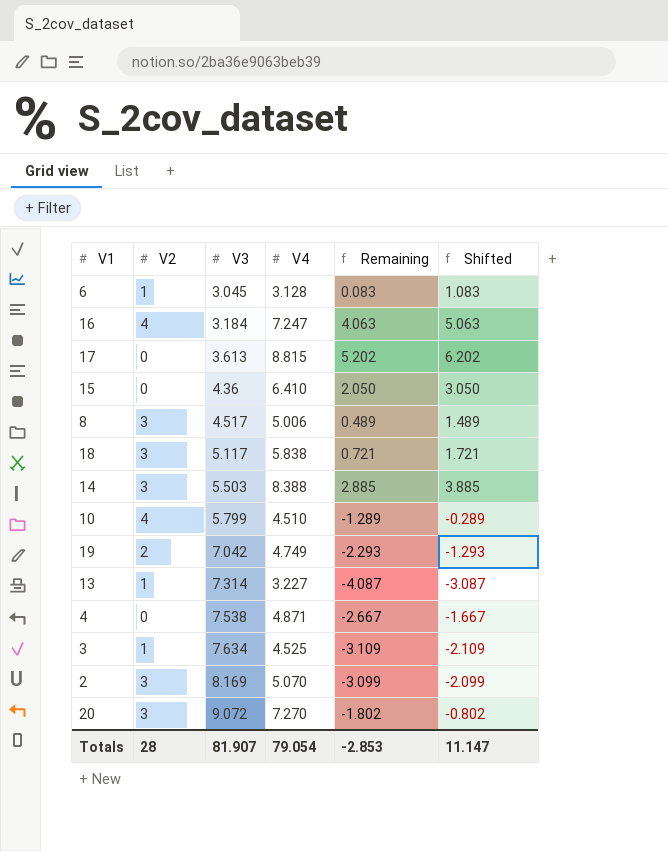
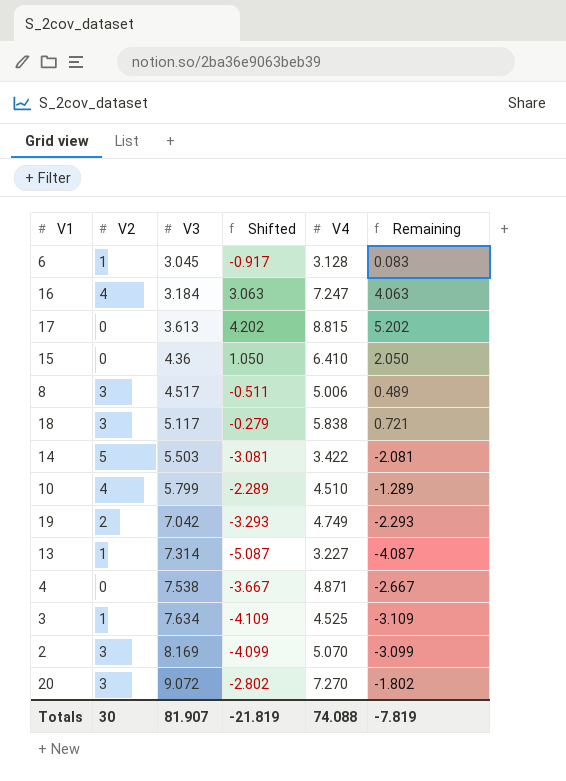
column Shifted | formula: [Remaining] + 1 -> [Remaining] - 1
column Shifted | position: 6 -> 4
14 | V2: 3 -> 5
14 | V4: 8.388 -> 3.422
14 | Remaining: 2.885 -> -2.081
Totals | V2: 28 -> 30
Totals | Shifted: 11.147 -> -21.819
Totals | V4: 79.054 -> 74.088
Totals | Remaining: -2.853 -> -7.819

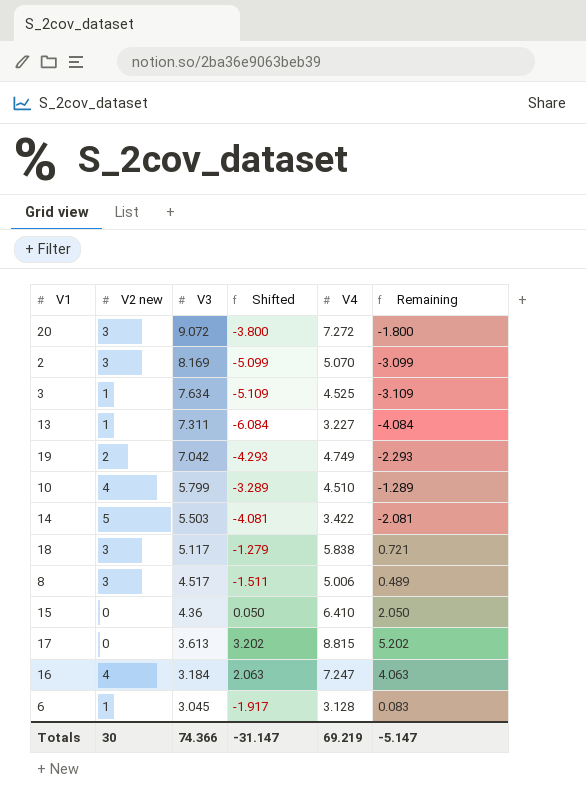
row order: V3 ascending -> V3 descending
column name: V2 -> V2 new
column Shifted | formula: [Remaining] - 1 -> [Remaining] - 2
row 4: 0 | 7.538 | -3.667 | 4.871 | -2.667 -> none
20 | V4: 7.270 -> 7.272
20 | Remaining: -1.802 -> -1.800
13 | V3: 7.314 -> 7.311
13 | Remaining: -4.087 -> -4.084
Totals | V3: 81.907 -> 74.366
Totals | Shifted: -21.819 -> -31.147
Totals | V4: 74.088 -> 69.219
Totals | Remaining: -7.819 -> -5.147

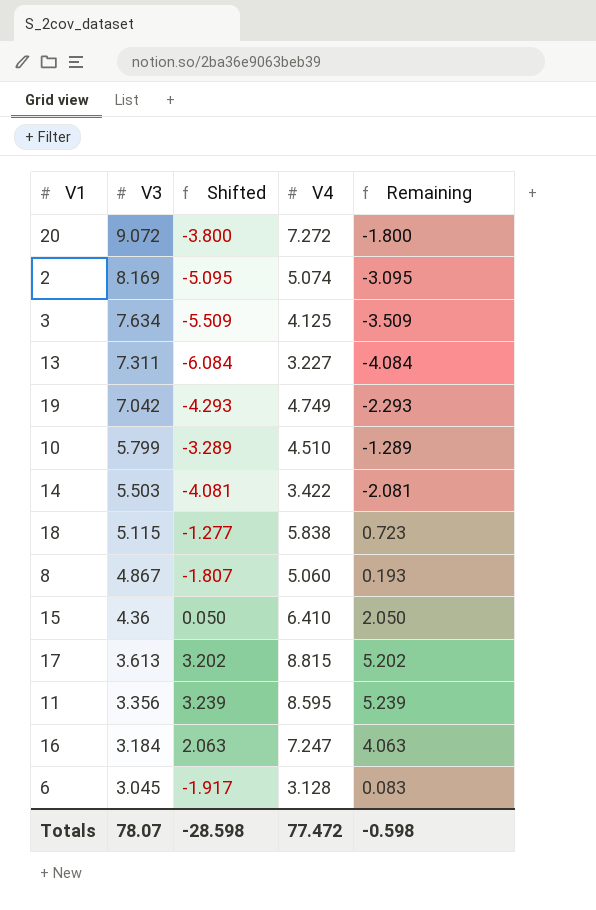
column V2 new | position: 2 -> none
2 | Shifted: -5.099 -> -5.095
2 | V4: 5.070 -> 5.074
2 | Remaining: -3.099 -> -3.095
3 | Shifted: -5.109 -> -5.509
3 | V4: 4.525 -> 4.125
3 | Remaining: -3.109 -> -3.509
18 | V3: 5.117 -> 5.115
18 | Shifted: -1.279 -> -1.277
18 | Remaining: 0.721 -> 0.723
8 | V3: 4.517 -> 4.867
8 | Shifted: -1.511 -> -1.807
8 | V4: 5.006 -> 5.060
8 | Remaining: 0.489 -> 0.193
row 11: none -> 3.356 | 3.239 | 8.595 | 5.239
Totals | V3: 74.366 -> 78.07
Totals | Shifted: -31.147 -> -28.598
Totals | V4: 69.219 -> 77.472
Totals | Remaining: -5.147 -> -0.598

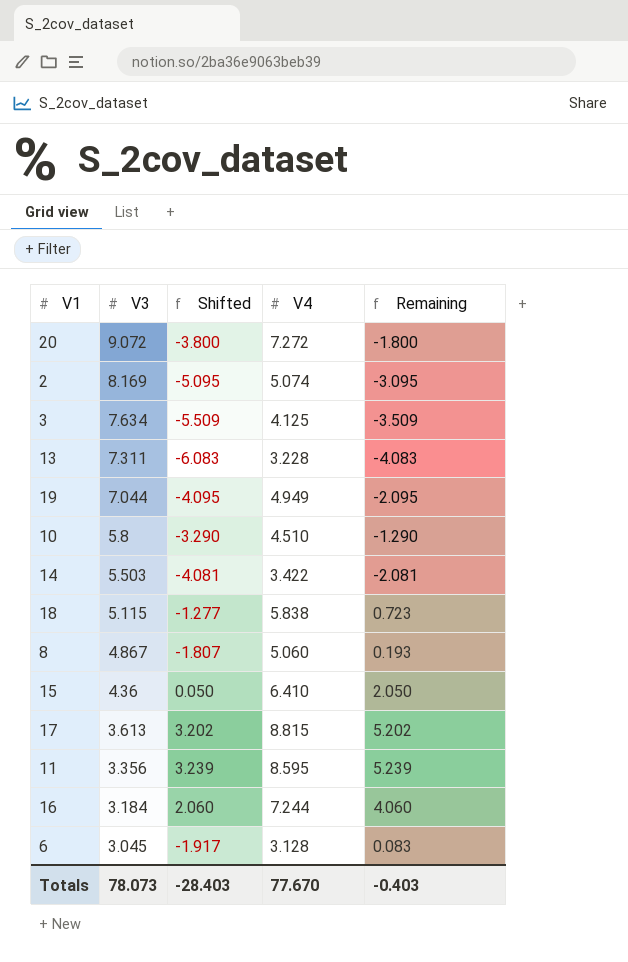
13 | Shifted: -6.084 -> -6.083
13 | V4: 3.227 -> 3.228
13 | Remaining: -4.084 -> -4.083
19 | V3: 7.042 -> 7.044
19 | Shifted: -4.293 -> -4.095
19 | V4: 4.749 -> 4.949
19 | Remaining: -2.293 -> -2.095
10 | V3: 5.799 -> 5.8
10 | Shifted: -3.289 -> -3.290
10 | Remaining: -1.289 -> -1.290
16 | Shifted: 2.063 -> 2.060
16 | V4: 7.247 -> 7.244
16 | Remaining: 4.063 -> 4.060
Totals | V3: 78.07 -> 78.073
Totals | Shifted: -28.598 -> -28.403
Totals | V4: 77.472 -> 77.670
Totals | Remaining: -0.598 -> -0.403

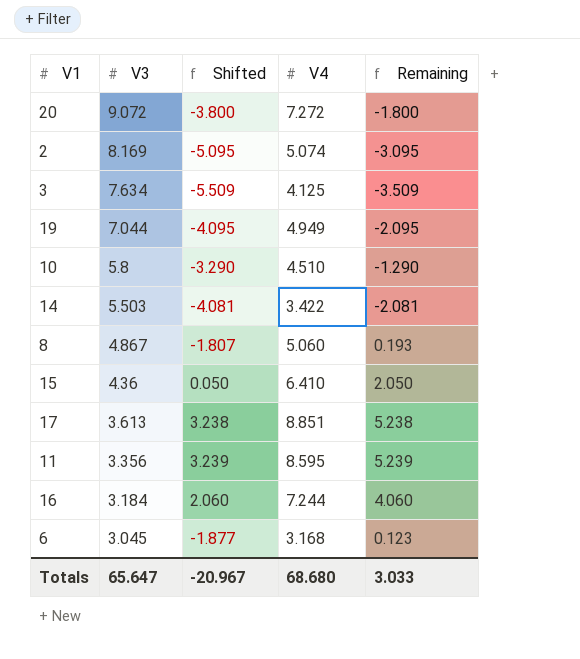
row 13: 7.311 | -6.083 | 3.228 | -4.083 -> none
row 18: 5.115 | -1.277 | 5.838 | 0.723 -> none
17 | Shifted: 3.202 -> 3.238
17 | V4: 8.815 -> 8.851
17 | Remaining: 5.202 -> 5.238
6 | Shifted: -1.917 -> -1.877
6 | V4: 3.128 -> 3.168
6 | Remaining: 0.083 -> 0.123
Totals | V3: 78.073 -> 65.647
Totals | Shifted: -28.403 -> -20.967
Totals | V4: 77.670 -> 68.680
Totals | Remaining: -0.403 -> 3.033

